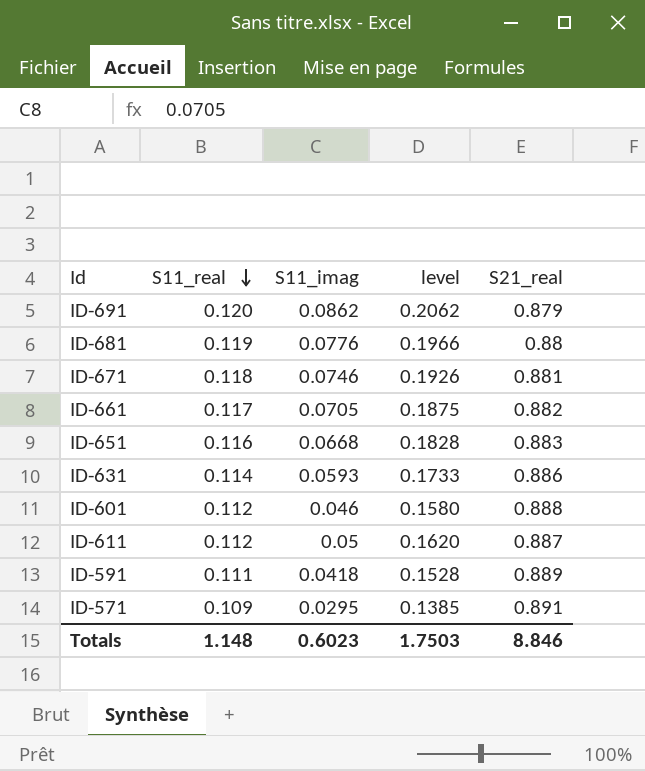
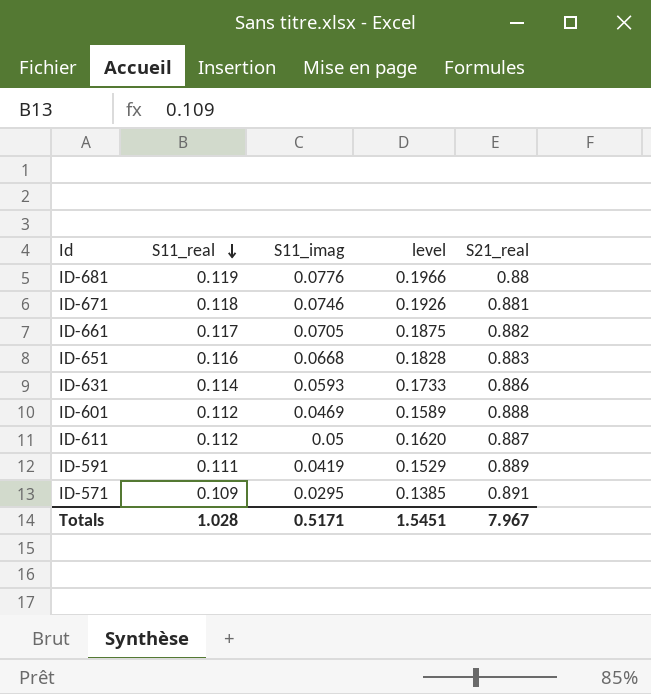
row ID-691: 0.120 | 0.0862 | 0.2062 | 0.879 -> none
ID-601 | S11_imag: 0.046 -> 0.0469
ID-601 | level: 0.1580 -> 0.1589
ID-591 | S11_imag: 0.0418 -> 0.0419
ID-591 | level: 0.1528 -> 0.1529
Totals | S11_real: 1.148 -> 1.028
Totals | S11_imag: 0.6023 -> 0.5171
Totals | level: 1.7503 -> 1.5451
Totals | S21_real: 8.846 -> 7.967

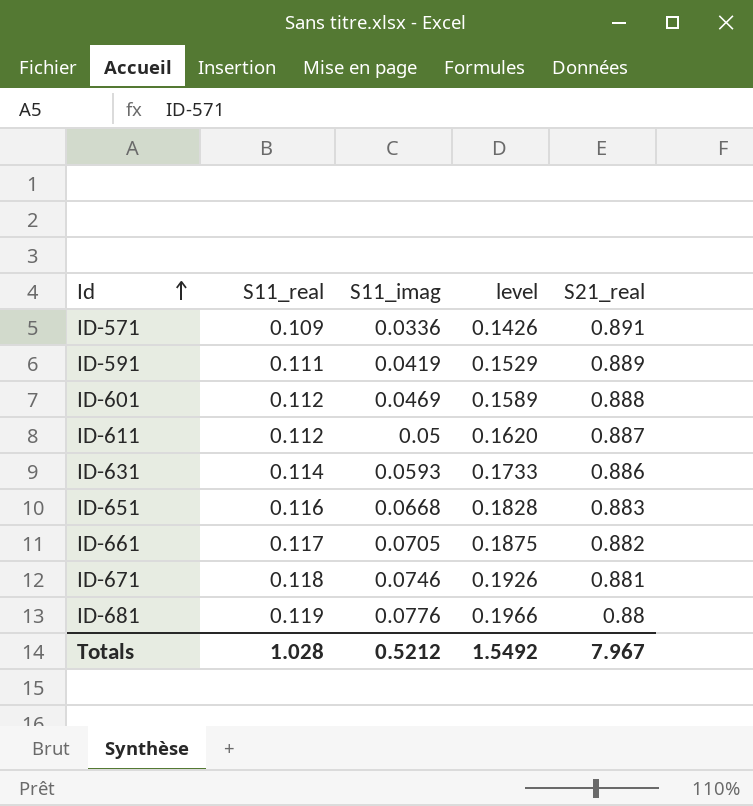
row order: S11_real descending -> Id ascending
ID-571 | S11_imag: 0.0295 -> 0.0336
ID-571 | level: 0.1385 -> 0.1426
Totals | S11_imag: 0.5171 -> 0.5212
Totals | level: 1.5451 -> 1.5492

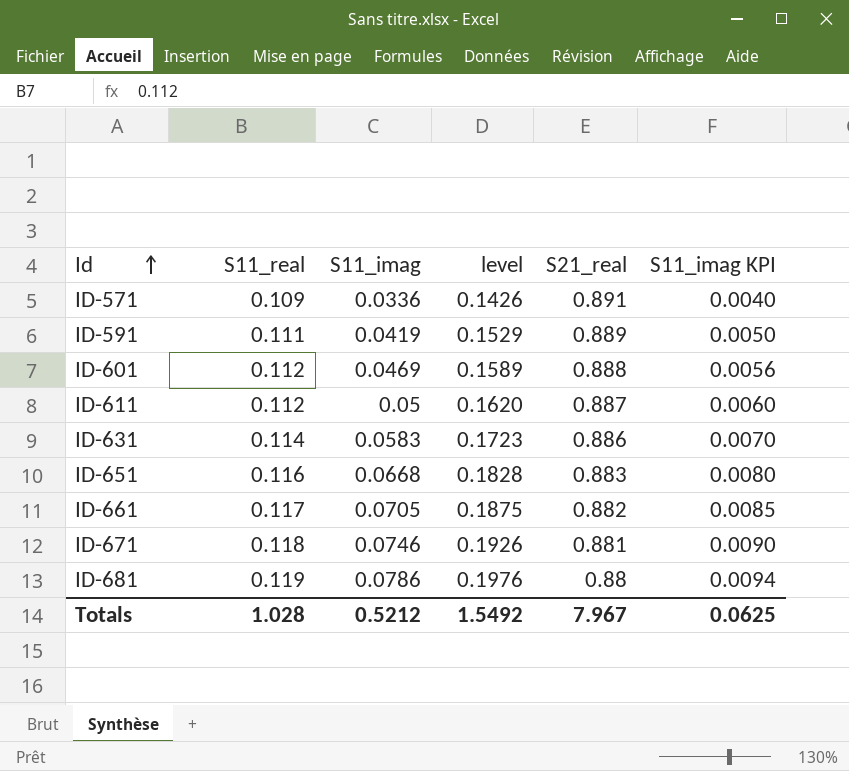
column S11_imag KPI | formula: none -> [S11_imag] * 0.12
ID-631 | S11_imag: 0.0593 -> 0.0583
ID-631 | level: 0.1733 -> 0.1723
ID-681 | S11_imag: 0.0776 -> 0.0786
ID-681 | level: 0.1966 -> 0.1976

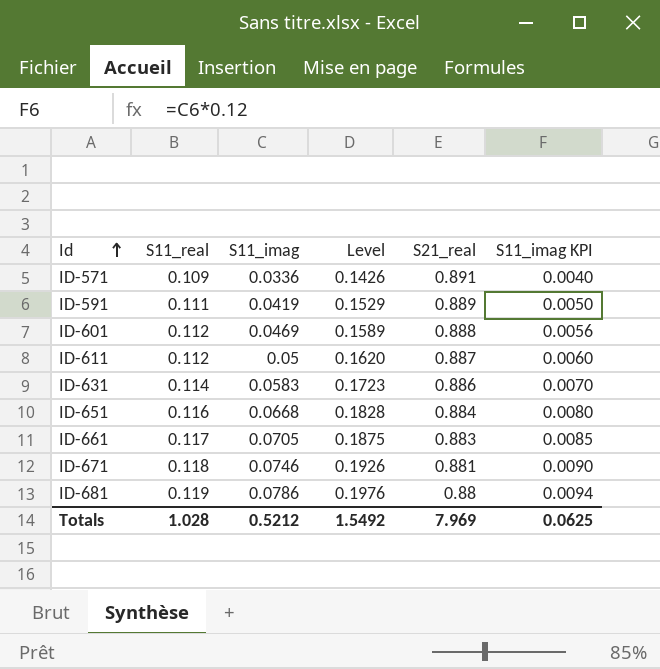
column name: level -> Level
ID-651 | S21_real: 0.883 -> 0.884
ID-661 | S21_real: 0.882 -> 0.883
Totals | S21_real: 7.967 -> 7.969

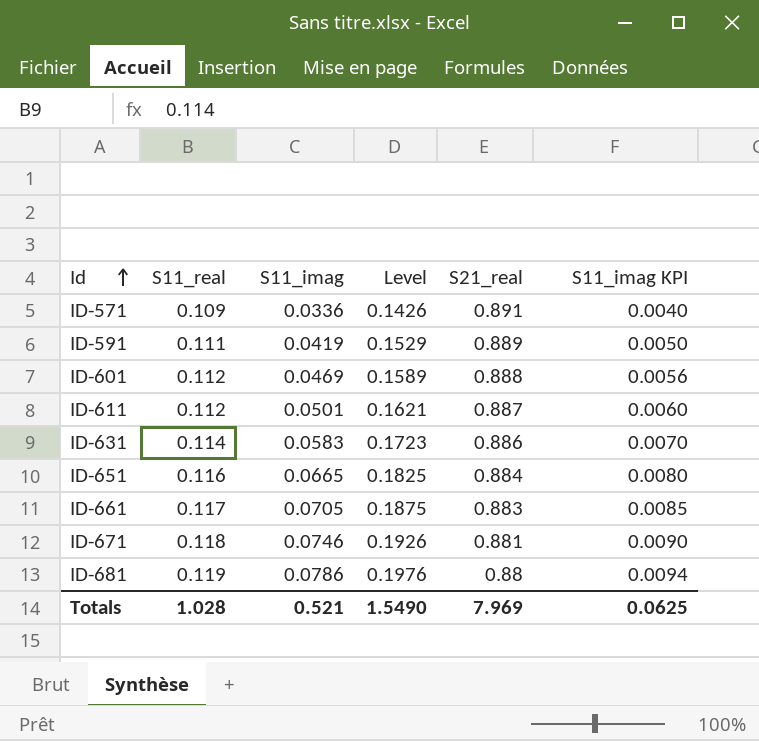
ID-611 | S11_imag: 0.05 -> 0.0501
ID-611 | Level: 0.1620 -> 0.1621
ID-651 | S11_imag: 0.0668 -> 0.0665
ID-651 | Level: 0.1828 -> 0.1825
Totals | S11_imag: 0.5212 -> 0.521
Totals | Level: 1.5492 -> 1.5490

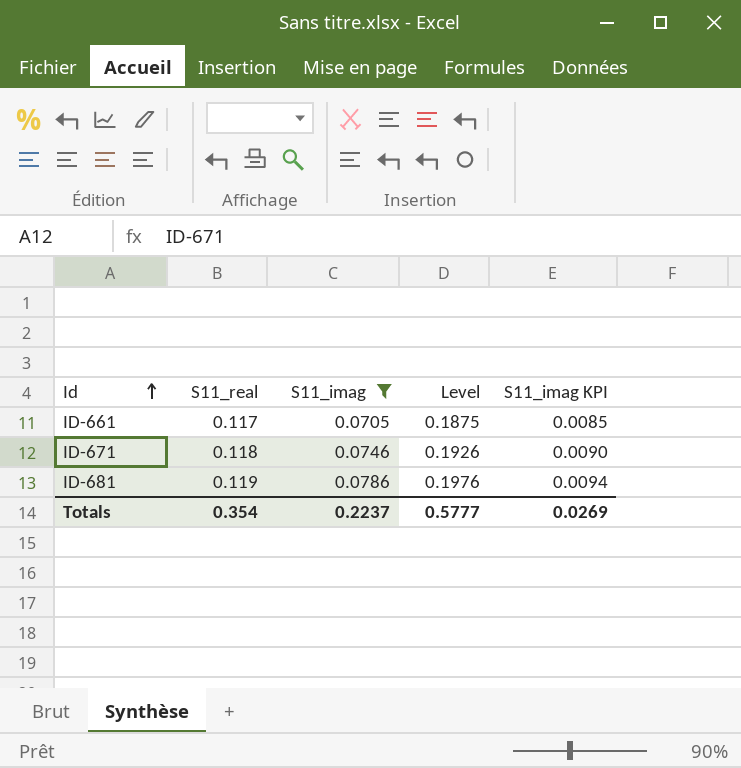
filter: none -> S11_imag >= 0.0705
column S21_real | position: 5 -> none
Totals | S11_real: 1.028 -> 0.354
Totals | S11_imag: 0.521 -> 0.2237
Totals | Level: 1.5490 -> 0.5777
Totals | S11_imag KPI: 0.0625 -> 0.0269

